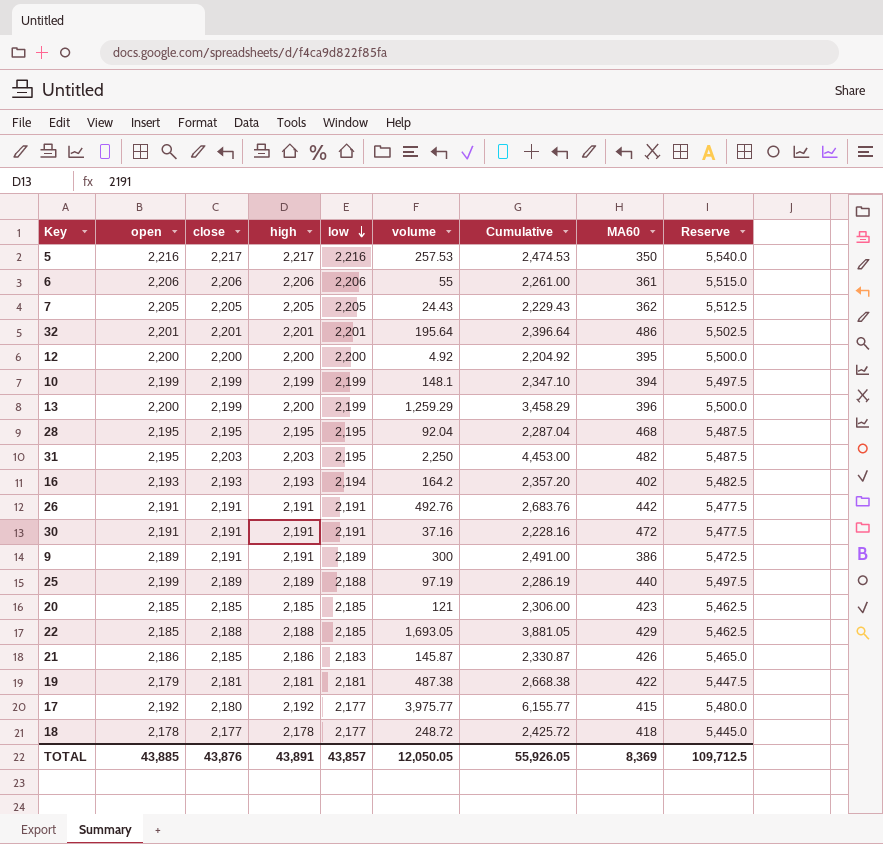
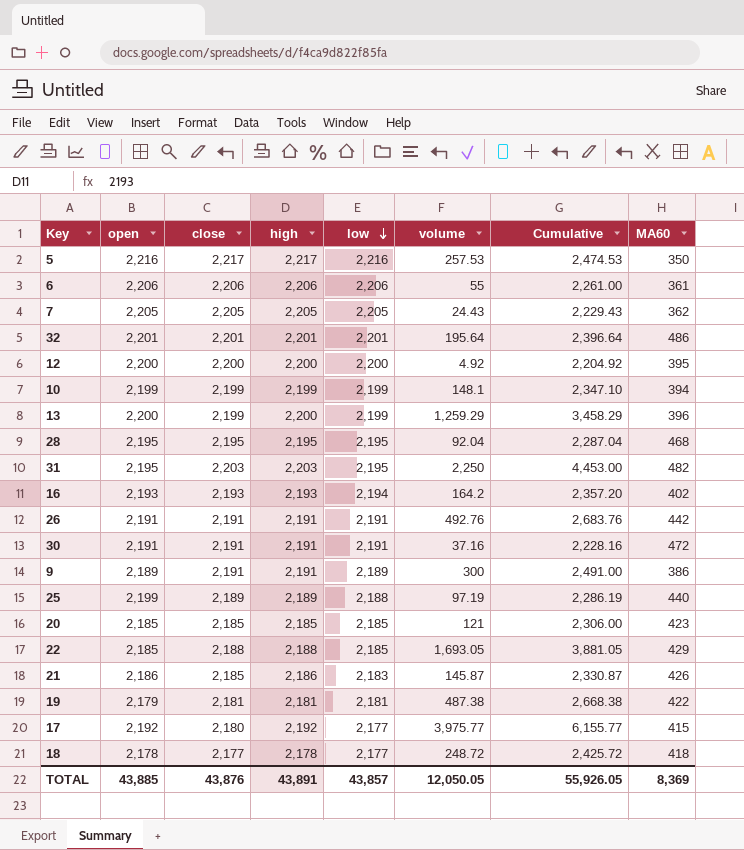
column Reserve | formula: [open] * 2.5 -> none

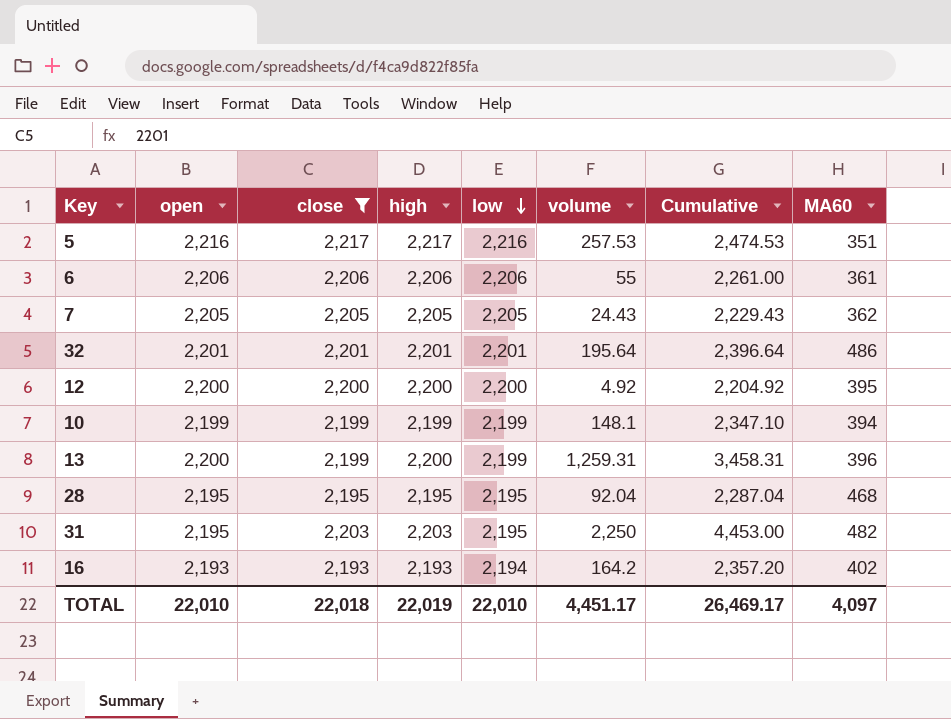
filter: none -> close >= 2,193
5 | MA60: 350 -> 351
13 | volume: 1,259.29 -> 1,259.31
13 | Cumulative: 3,458.29 -> 3,458.31
TOTAL | open: 43,885 -> 22,010
TOTAL | close: 43,876 -> 22,018
TOTAL | high: 43,891 -> 22,019
TOTAL | low: 43,857 -> 22,010
TOTAL | volume: 12,050.05 -> 4,451.17
TOTAL | Cumulative: 55,926.05 -> 26,469.17
TOTAL | MA60: 8,369 -> 4,097

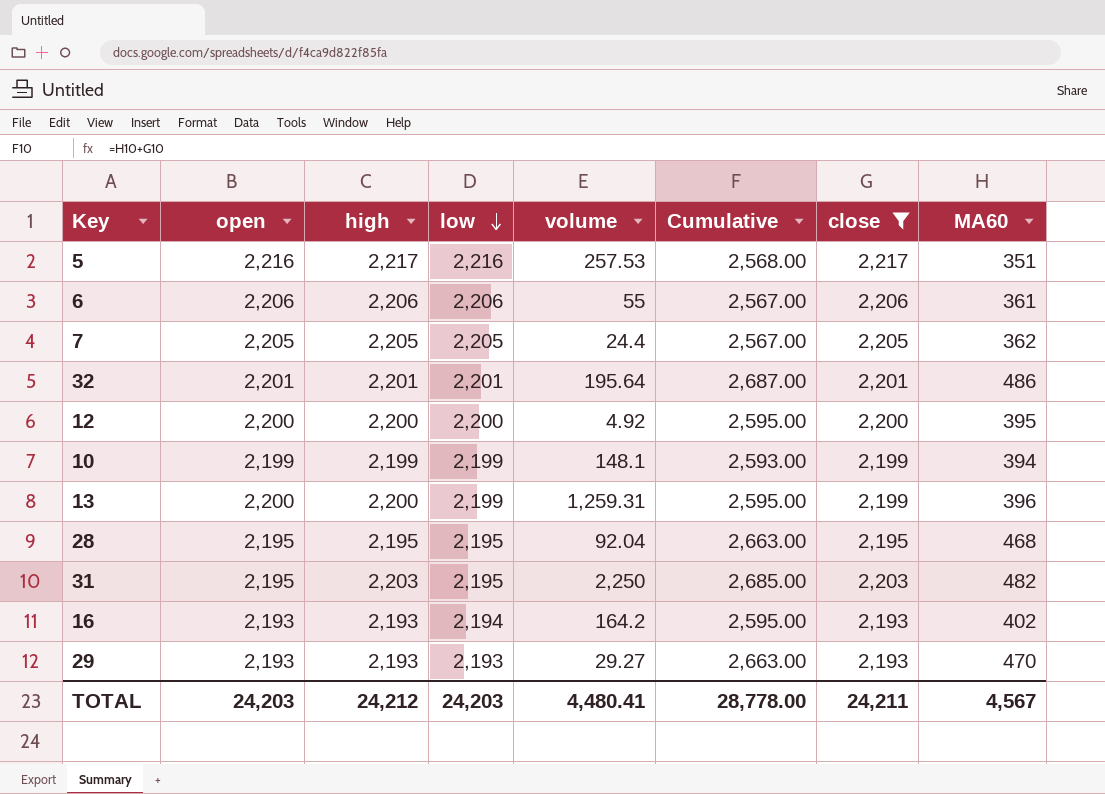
column Cumulative | formula: [close] + [volume] -> [close] + [MA60]
column close | position: 3 -> 7
7 | volume: 24.43 -> 24.4
row 29: none -> 2,193 | 2,193 | 2,193 | 29.27 | 2,663.00 | 2,193 | 470
TOTAL | open: 22,010 -> 24,203
TOTAL | high: 22,019 -> 24,212
TOTAL | low: 22,010 -> 24,203
TOTAL | volume: 4,451.17 -> 4,480.41
TOTAL | Cumulative: 26,469.17 -> 28,778.00
TOTAL | close: 22,018 -> 24,211
TOTAL | MA60: 4,097 -> 4,567

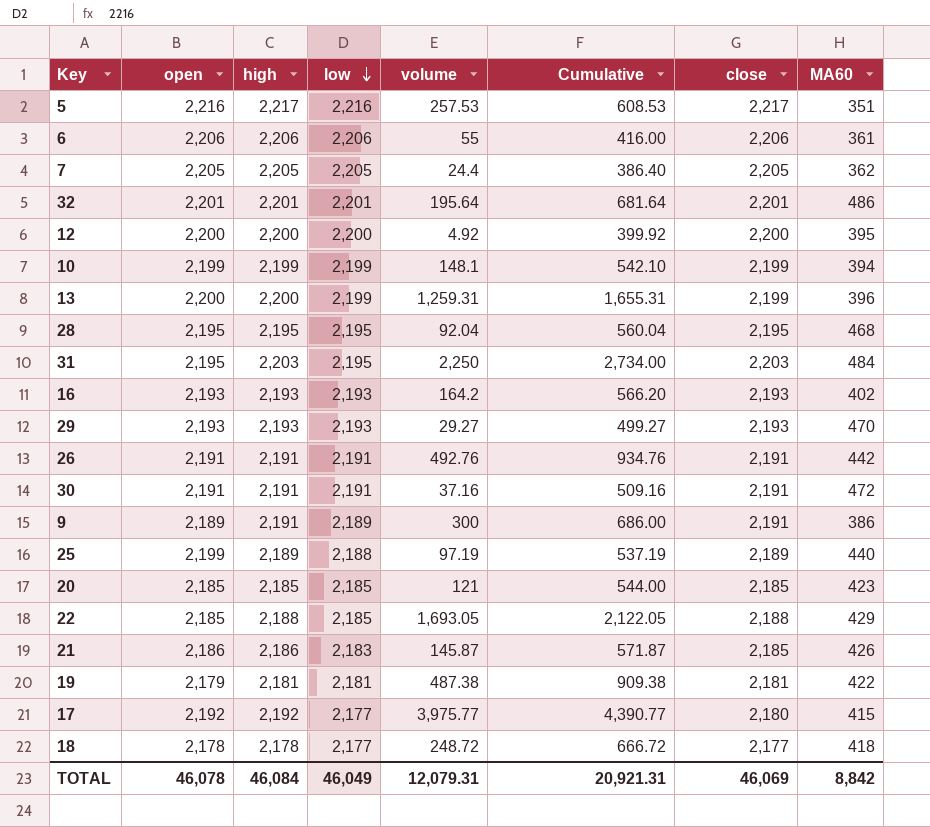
filter: close >= 2,193 -> none
column Cumulative | formula: [close] + [MA60] -> [volume] + [MA60]
31 | MA60: 482 -> 484
16 | low: 2,194 -> 2,193
TOTAL | open: 24,203 -> 46,078
TOTAL | high: 24,212 -> 46,084
TOTAL | low: 24,203 -> 46,049
TOTAL | volume: 4,480.41 -> 12,079.31
TOTAL | Cumulative: 28,778.00 -> 20,921.31
TOTAL | close: 24,211 -> 46,069
TOTAL | MA60: 4,567 -> 8,842

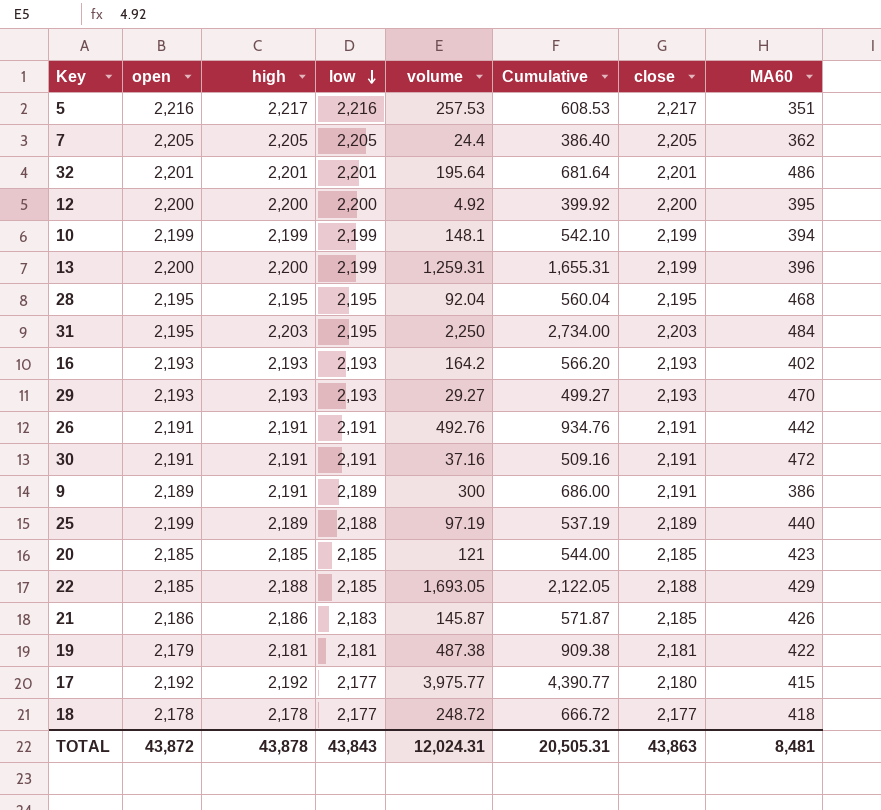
row 6: 2,206 | 2,206 | 2,206 | 55 | 416.00 | 2,206 | 361 -> none
TOTAL | open: 46,078 -> 43,872
TOTAL | high: 46,084 -> 43,878
TOTAL | low: 46,049 -> 43,843
TOTAL | volume: 12,079.31 -> 12,024.31
TOTAL | Cumulative: 20,921.31 -> 20,505.31
TOTAL | close: 46,069 -> 43,863
TOTAL | MA60: 8,842 -> 8,481

